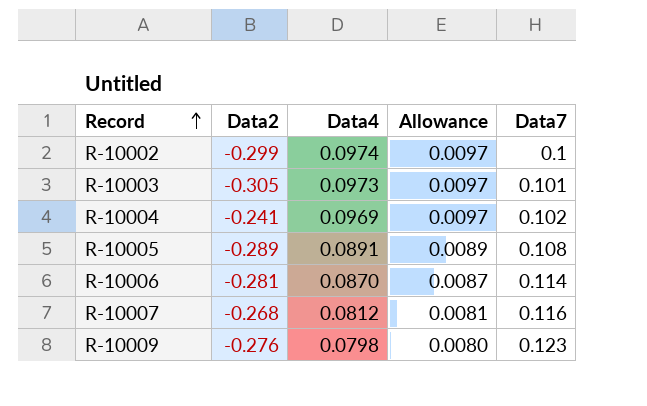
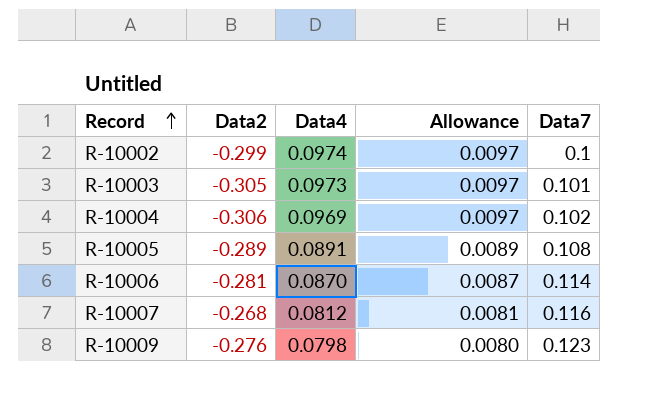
R-10004 | Data2: -0.241 -> -0.306

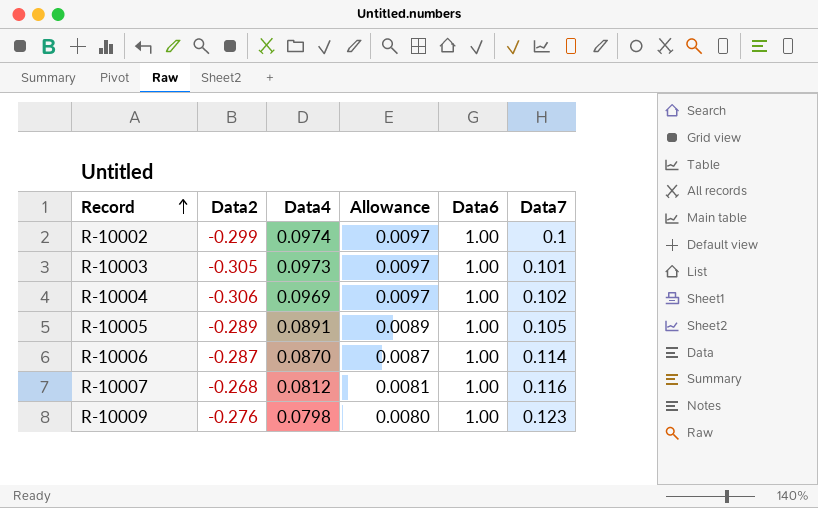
column Data6 | position: none -> 5
R-10005 | Data7: 0.108 -> 0.105
R-10006 | Data2: -0.281 -> -0.287

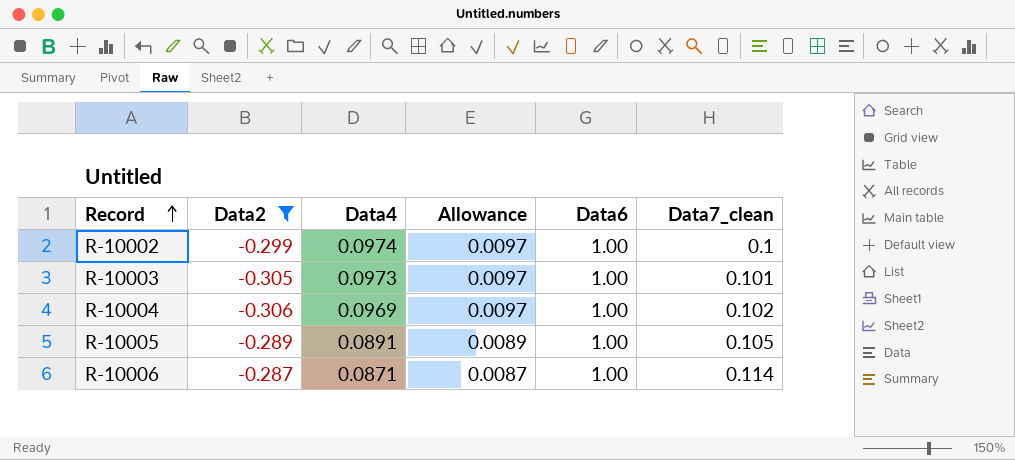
filter: none -> Data2 <= -0.287
column name: Data7 -> Data7_clean
R-10006 | Data4: 0.0870 -> 0.0871

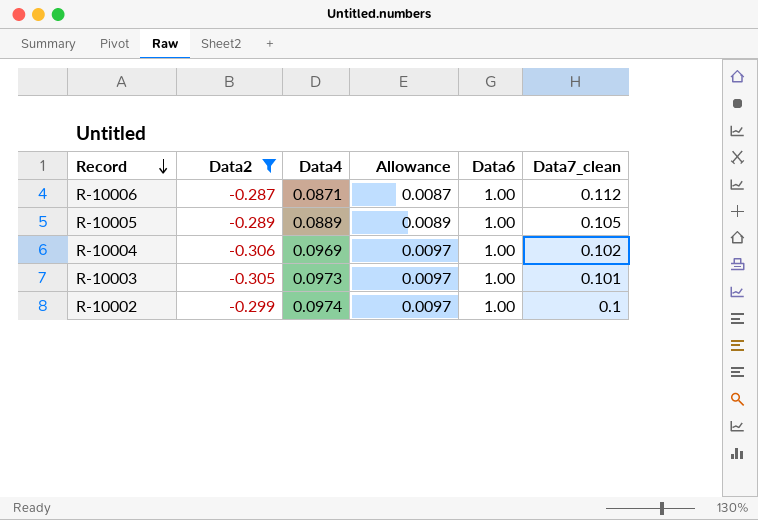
row order: Record ascending -> Record descending
R-10006 | Data7_clean: 0.114 -> 0.112
R-10005 | Data4: 0.0891 -> 0.0889

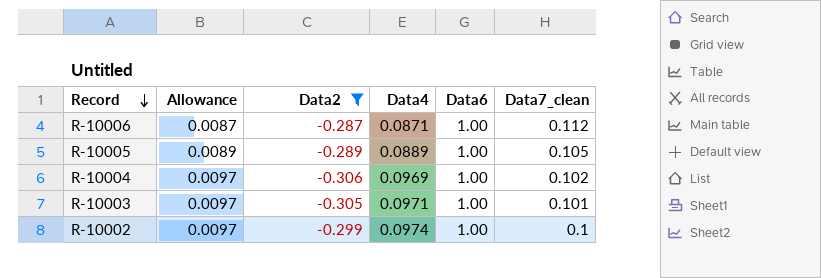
column Allowance | position: 4 -> 2
R-10003 | Data4: 0.0973 -> 0.0971

